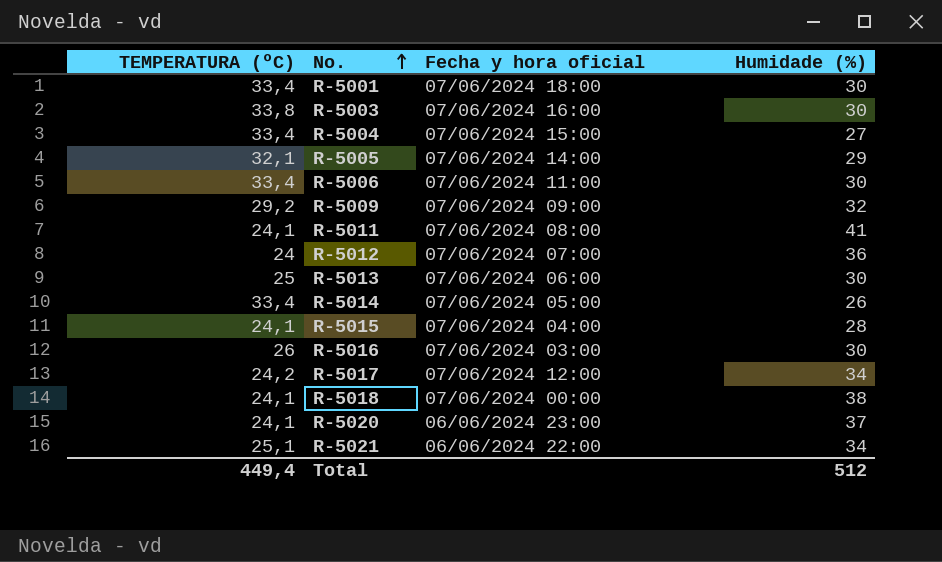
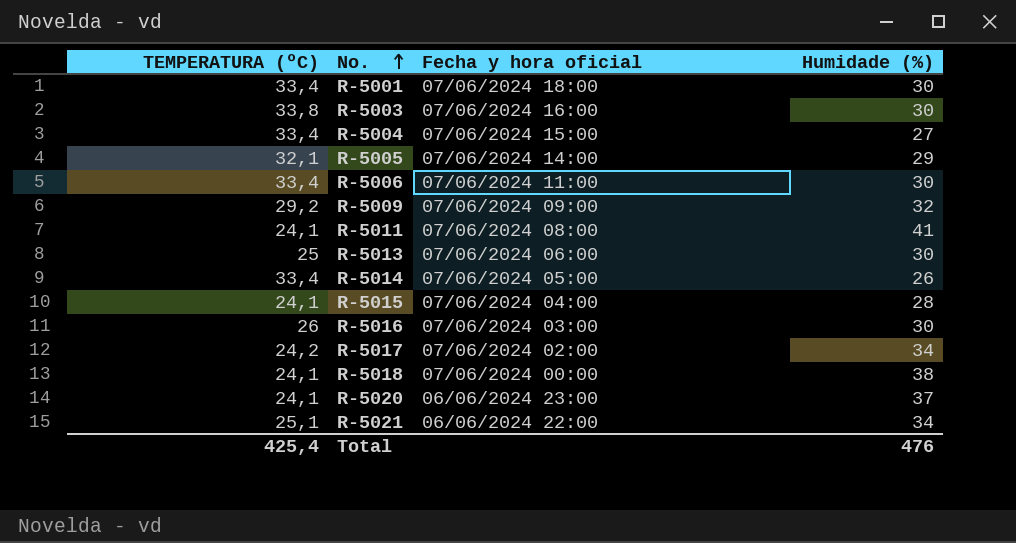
row R-5012: 24 | 07/06/2024 07:00 | 36 -> none
R-5017 | Fecha y hora oficial: 07/06/2024 12:00 -> 07/06/2024 02:00
Total | TEMPERATURA (ºC): 449,4 -> 425,4
Total | Humidade (%): 512 -> 476

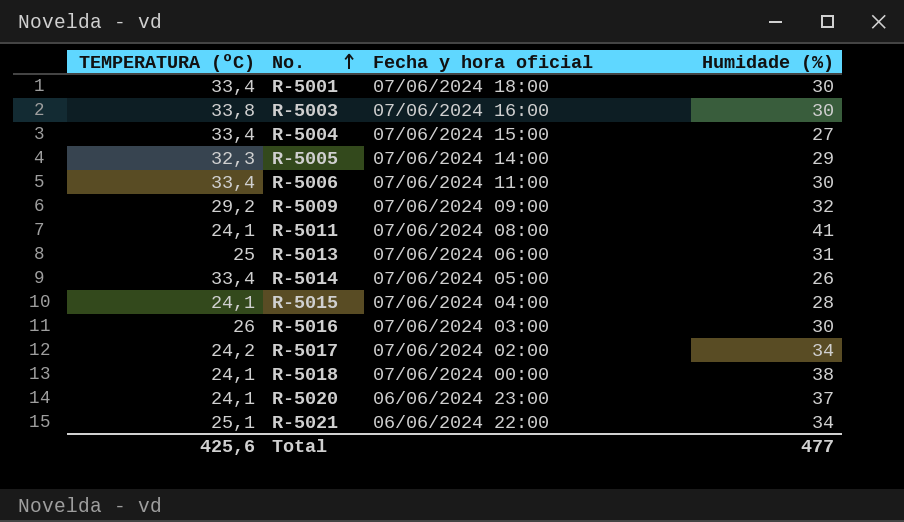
R-5005 | TEMPERATURA (ºC): 32,1 -> 32,3
R-5013 | Humidade (%): 30 -> 31
Total | TEMPERATURA (ºC): 425,4 -> 425,6
Total | Humidade (%): 476 -> 477

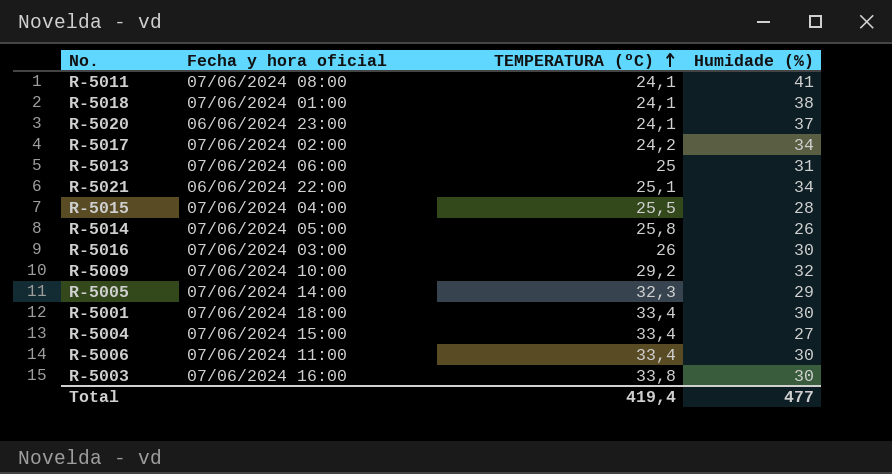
row order: No. ascending -> TEMPERATURA (ºC) ascending
column TEMPERATURA (ºC) | position: 1 -> 3
R-5018 | Fecha y hora oficial: 07/06/2024 00:00 -> 07/06/2024 01:00
R-5015 | TEMPERATURA (ºC): 24,1 -> 25,5
R-5014 | TEMPERATURA (ºC): 33,4 -> 25,8
R-5009 | Fecha y hora oficial: 07/06/2024 09:00 -> 07/06/2024 10:00
Total | TEMPERATURA (ºC): 425,6 -> 419,4

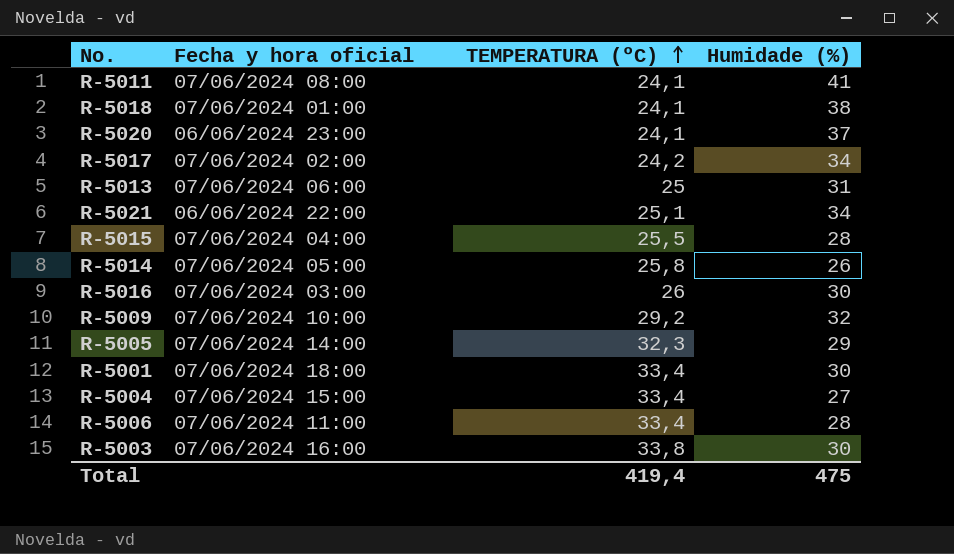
R-5006 | Humidade (%): 30 -> 28
Total | Humidade (%): 477 -> 475

